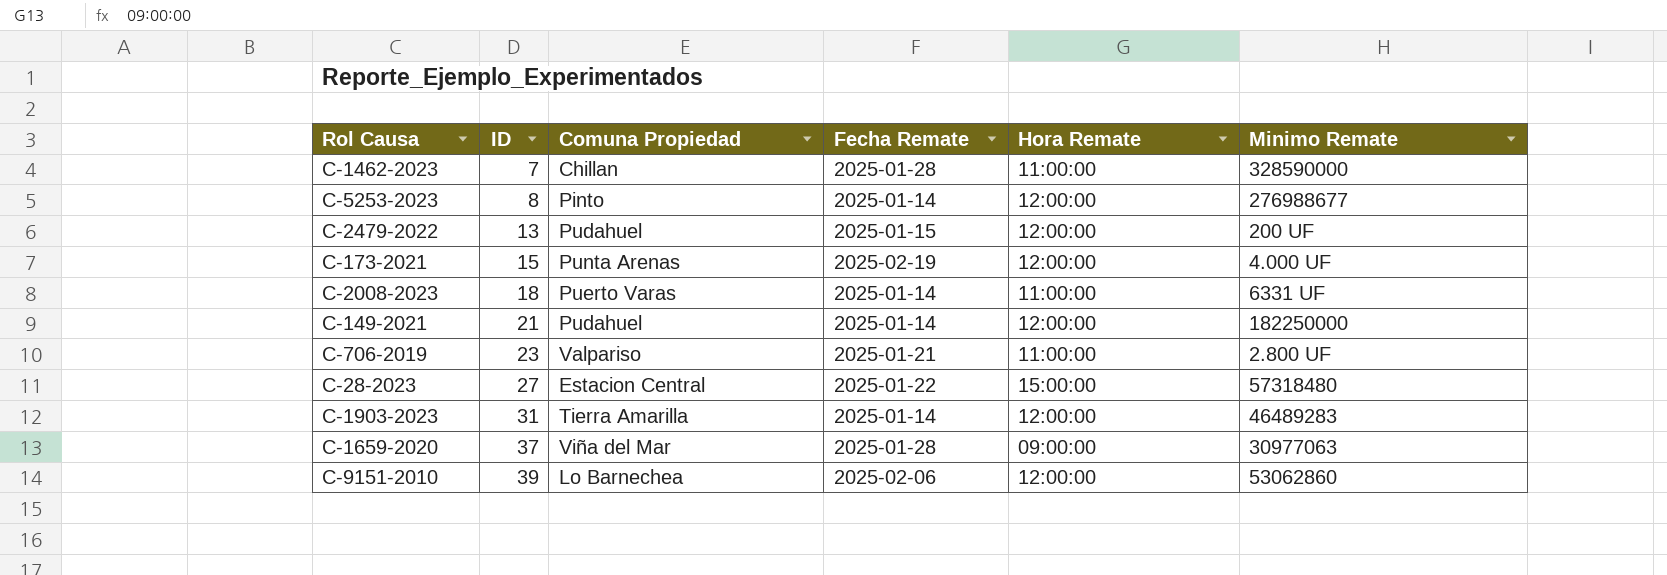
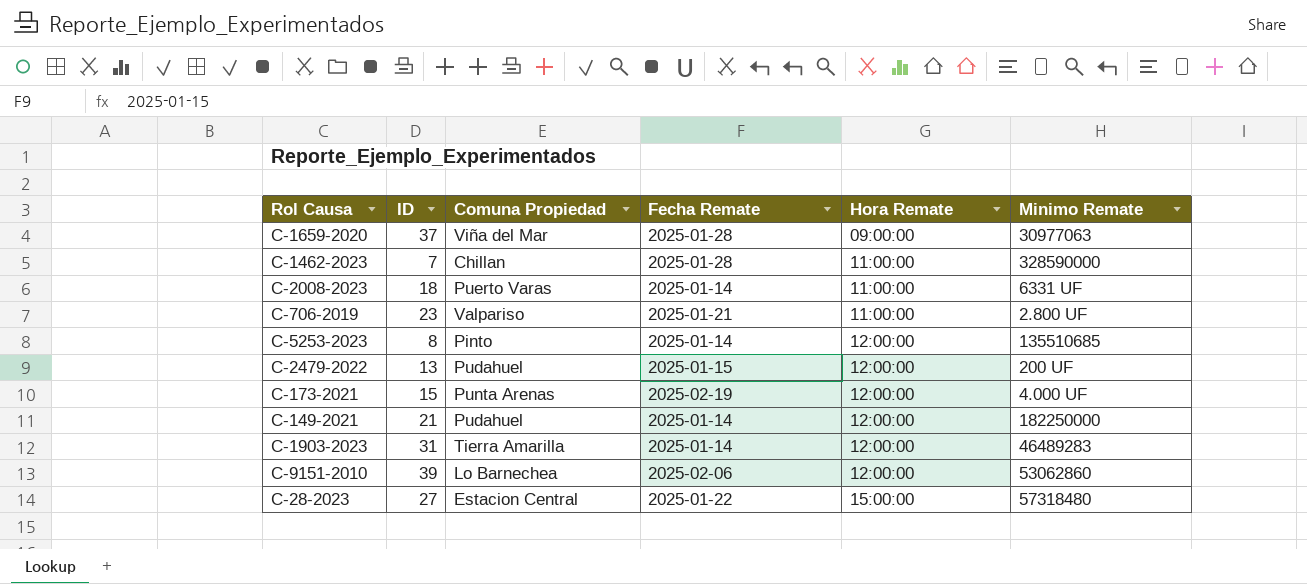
row order: ID ascending -> Hora Remate ascending
C-5253-2023 | Minimo Remate: 276988677 -> 135510685

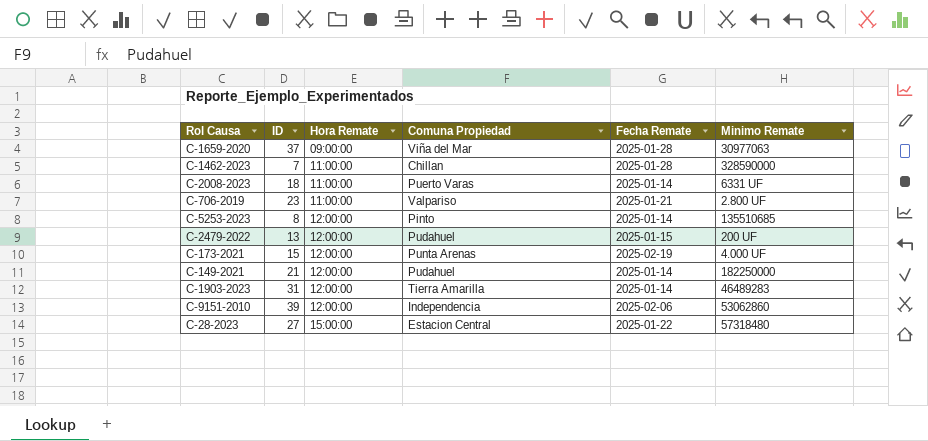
column Hora Remate | position: 5 -> 3
C-9151-2010 | Comuna Propiedad: Lo Barnechea -> Independencia

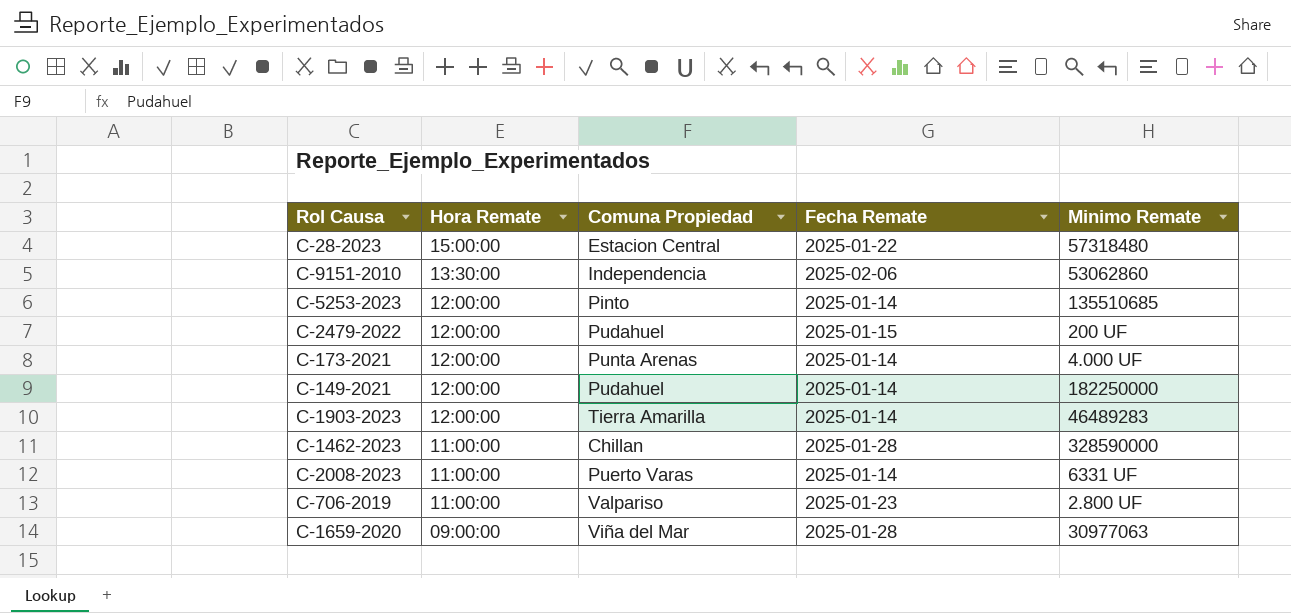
row order: Hora Remate ascending -> Hora Remate descending
column ID | position: 2 -> none
C-9151-2010 | Hora Remate: 12:00:00 -> 13:30:00
C-173-2021 | Fecha Remate: 2025-02-19 -> 2025-01-14
C-706-2019 | Fecha Remate: 2025-01-21 -> 2025-01-23

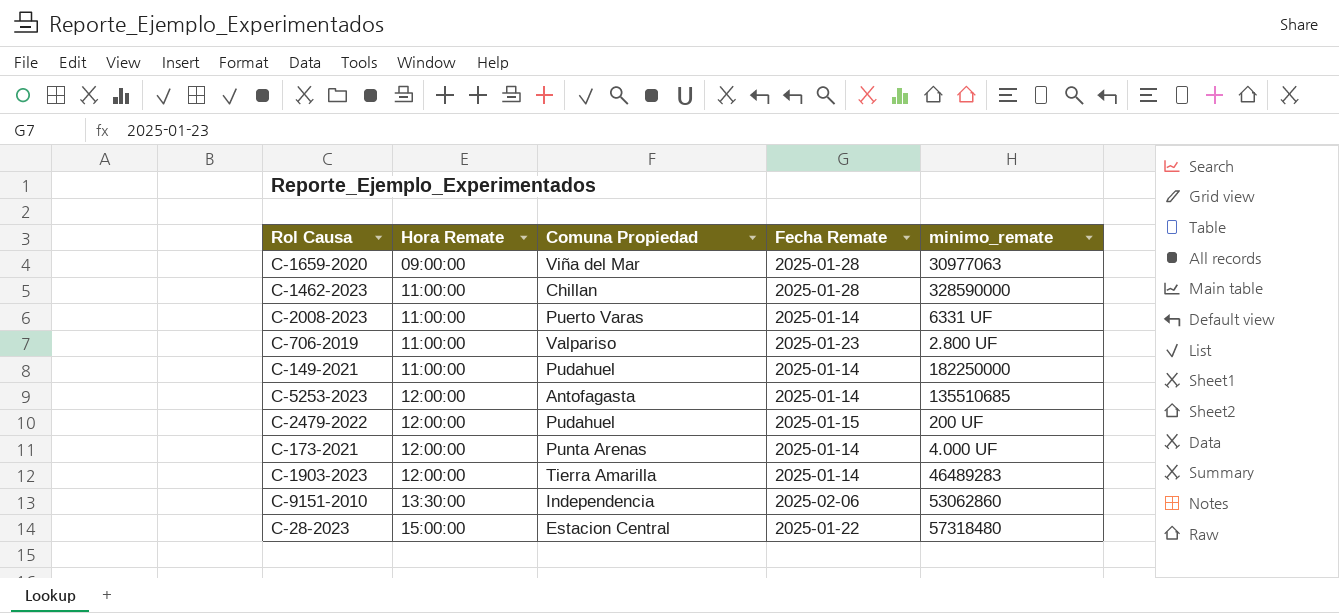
row order: Hora Remate descending -> Hora Remate ascending
column name: Minimo Remate -> minimo_remate
C-149-2021 | Hora Remate: 12:00:00 -> 11:00:00
C-5253-2023 | Comuna Propiedad: Pinto -> Antofagasta

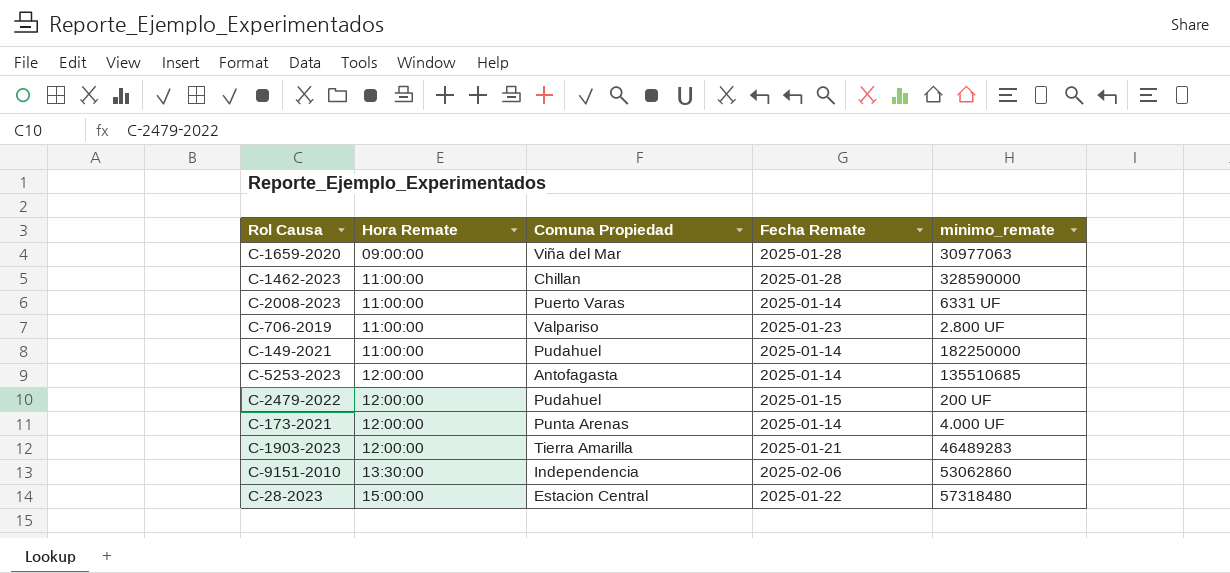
C-1903-2023 | Fecha Remate: 2025-01-14 -> 2025-01-21

